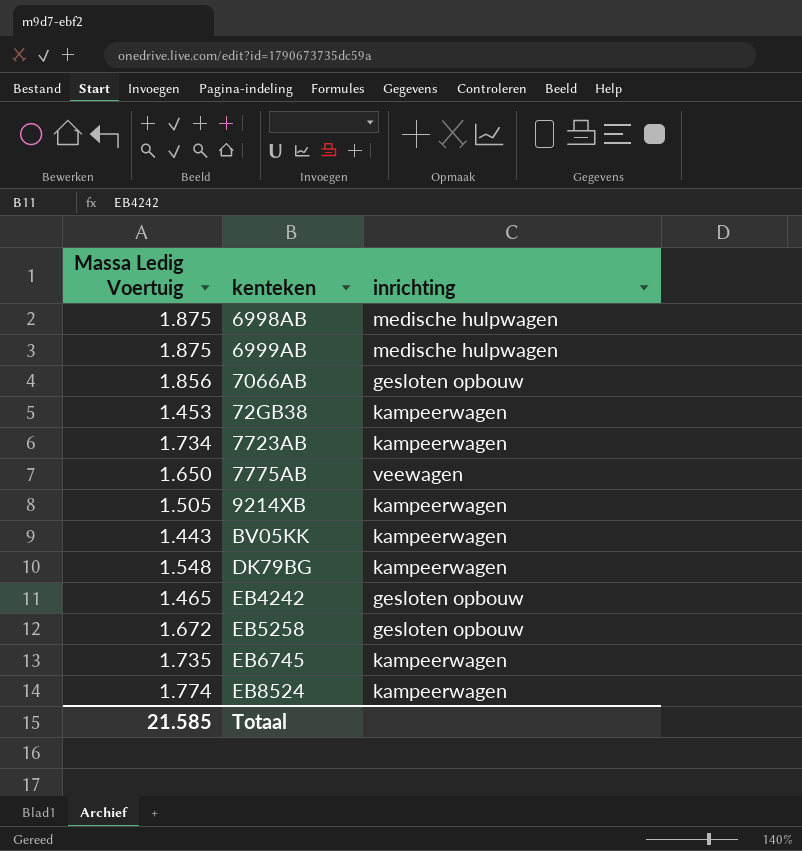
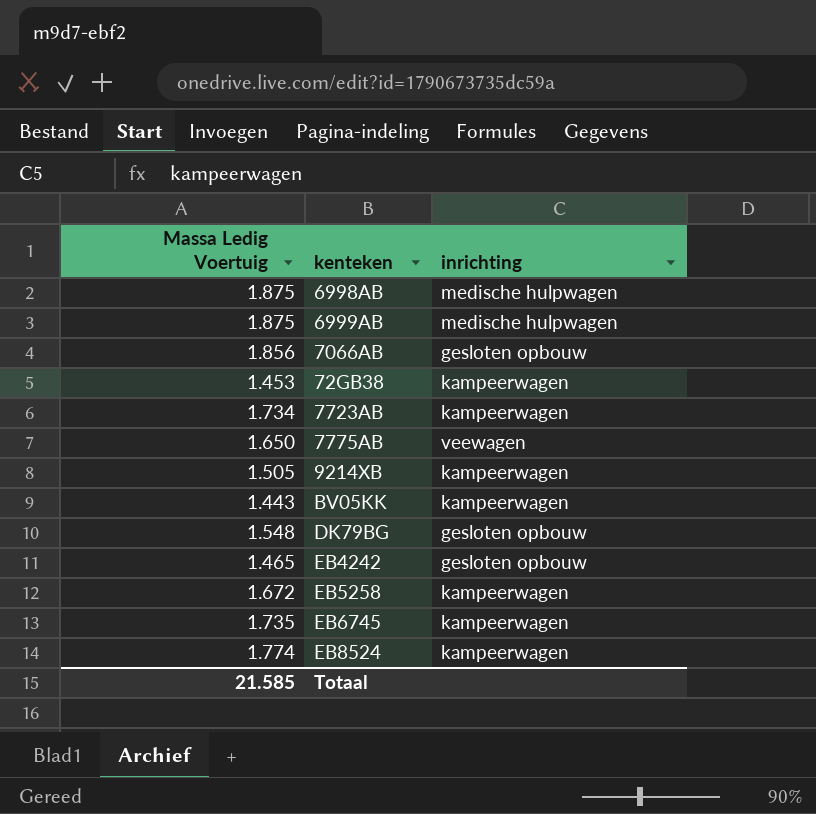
DK79BG | inrichting: kampeerwagen -> gesloten opbouw
EB5258 | inrichting: gesloten opbouw -> kampeerwagen

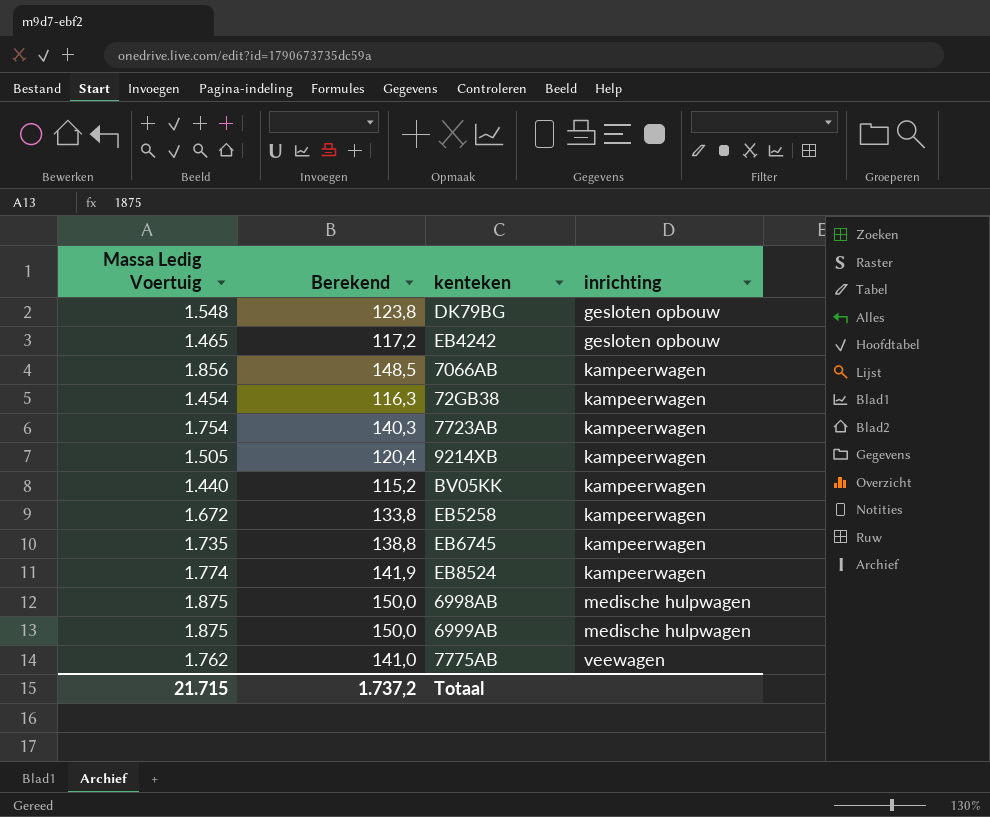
row order: none -> inrichting ascending
column Berekend | formula: none -> [Massa Ledig Voertuig] * 0,08
7066AB | inrichting: gesloten opbouw -> kampeerwagen
72GB38 | Massa Ledig Voertuig: 1.453 -> 1.454
7723AB | Massa Ledig Voertuig: 1.734 -> 1.754
BV05KK | Massa Ledig Voertuig: 1.443 -> 1.440
7775AB | Massa Ledig Voertuig: 1.650 -> 1.762
Totaal | Massa Ledig Voertuig: 21.585 -> 21.715

